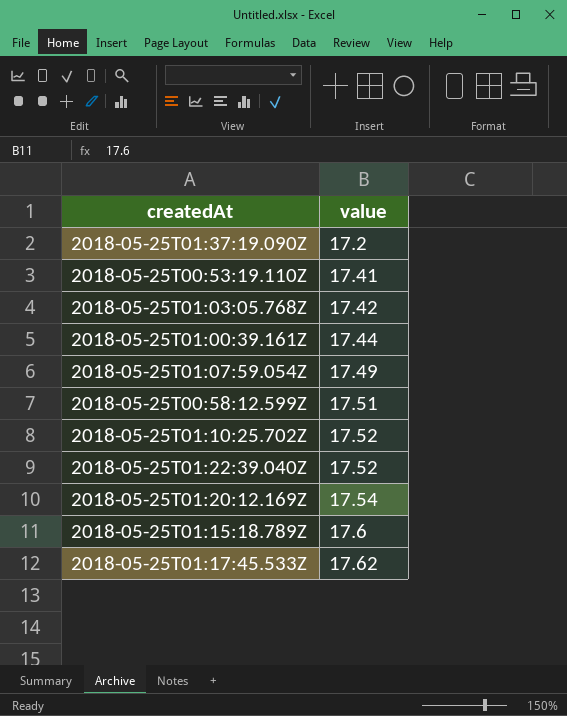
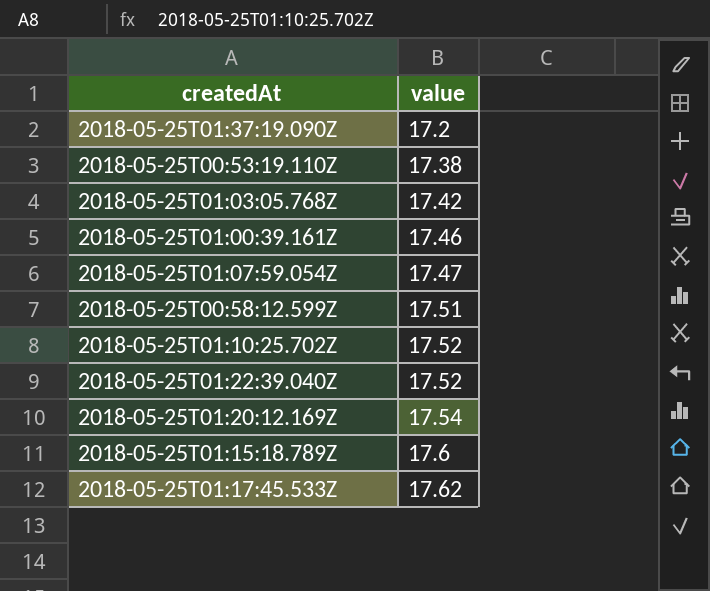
2018-05-25T00:53:19.110Z | value: 17.41 -> 17.38
2018-05-25T01:00:39.161Z | value: 17.44 -> 17.46
2018-05-25T01:07:59.054Z | value: 17.49 -> 17.47

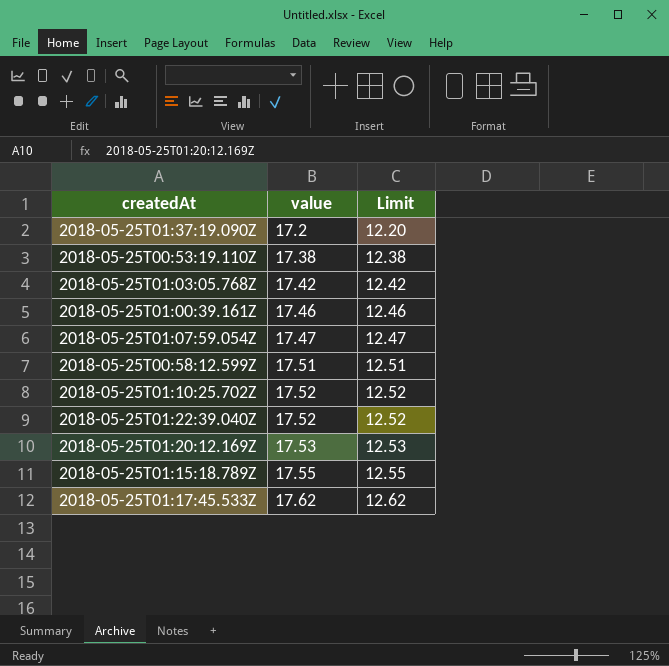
column Limit | formula: none -> [value] - 5
2018-05-25T01:20:12.169Z | value: 17.54 -> 17.53
2018-05-25T01:15:18.789Z | value: 17.6 -> 17.55

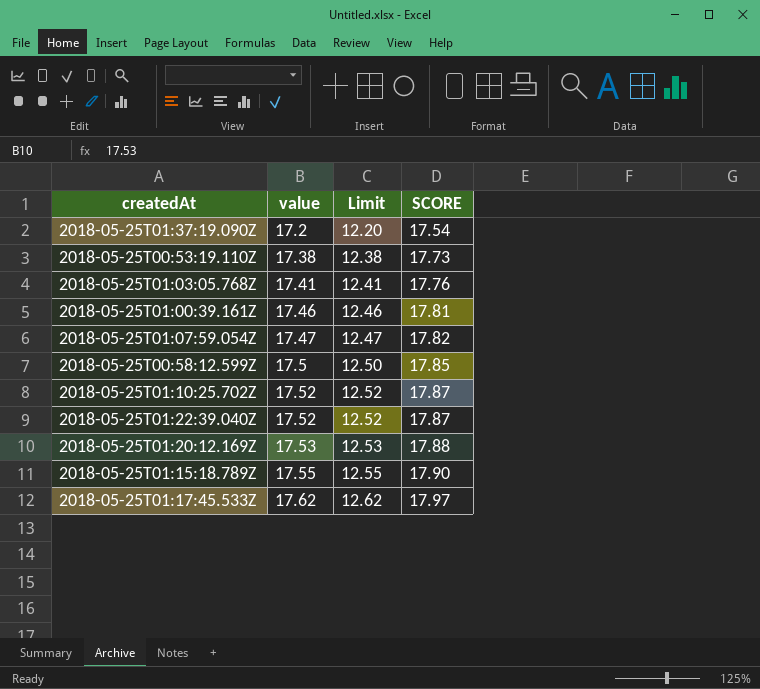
column SCORE | formula: none -> [value] * 1.02
2018-05-25T01:03:05.768Z | value: 17.42 -> 17.41
2018-05-25T01:03:05.768Z | Limit: 12.42 -> 12.41
2018-05-25T00:58:12.599Z | value: 17.51 -> 17.5
2018-05-25T00:58:12.599Z | Limit: 12.51 -> 12.50

